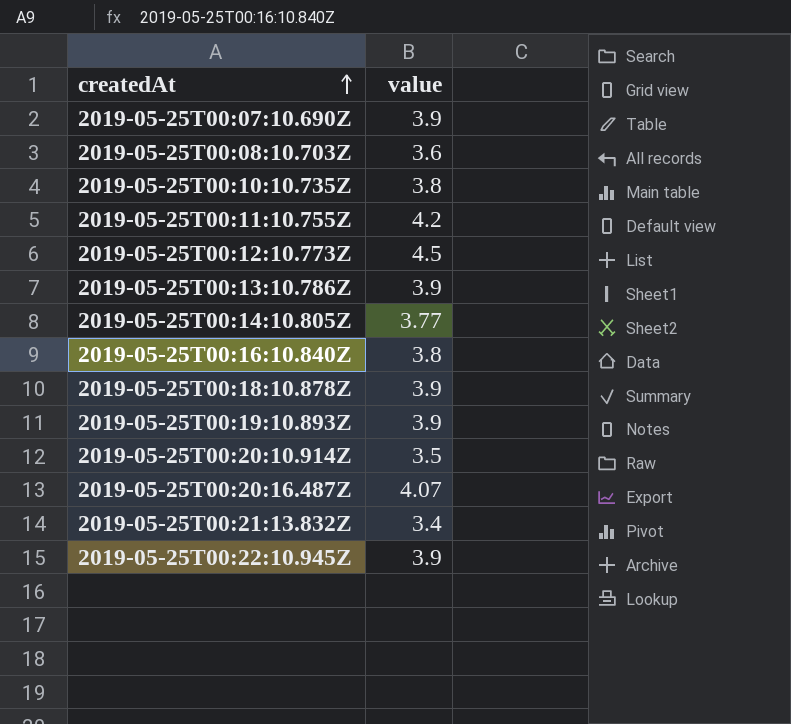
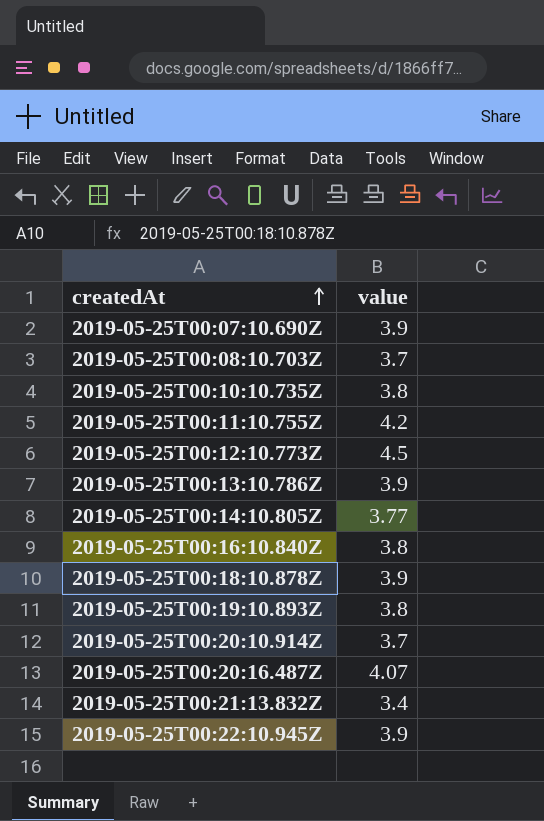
2019-05-25T00:08:10.703Z | value: 3.6 -> 3.7
2019-05-25T00:19:10.893Z | value: 3.9 -> 3.8
2019-05-25T00:20:10.914Z | value: 3.5 -> 3.7

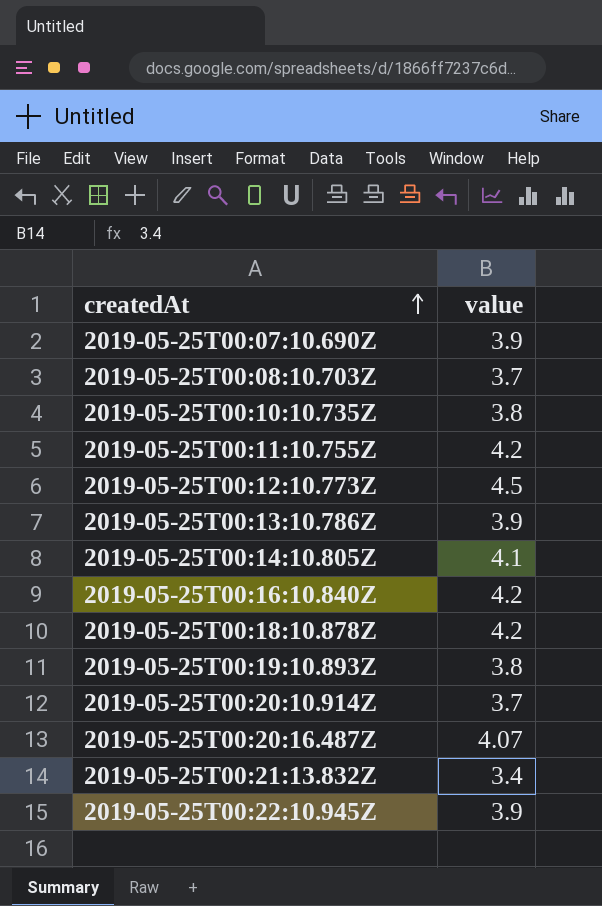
2019-05-25T00:14:10.805Z | value: 3.77 -> 4.1
2019-05-25T00:16:10.840Z | value: 3.8 -> 4.2
2019-05-25T00:18:10.878Z | value: 3.9 -> 4.2

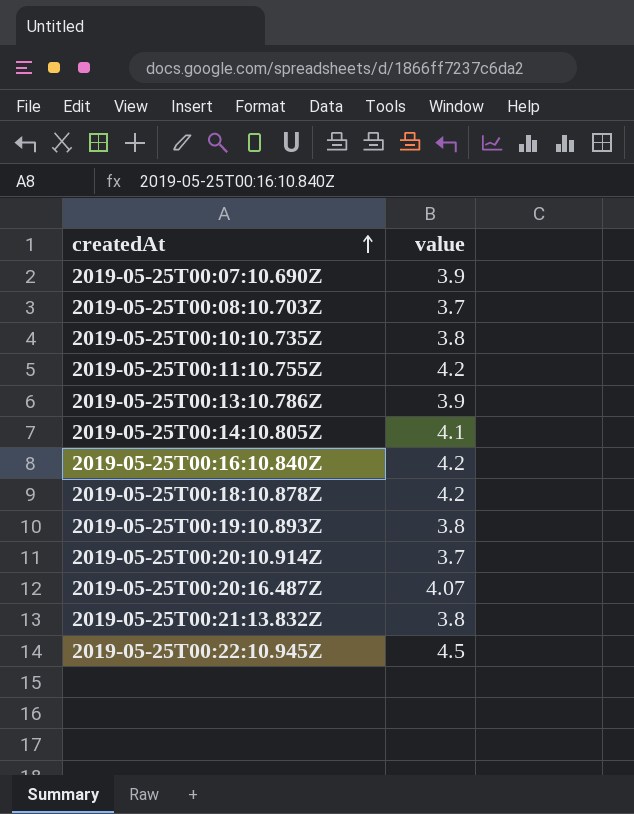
row 2019-05-25T00:12:10.773Z: 4.5 -> none
2019-05-25T00:21:13.832Z | value: 3.4 -> 3.8
2019-05-25T00:22:10.945Z | value: 3.9 -> 4.5

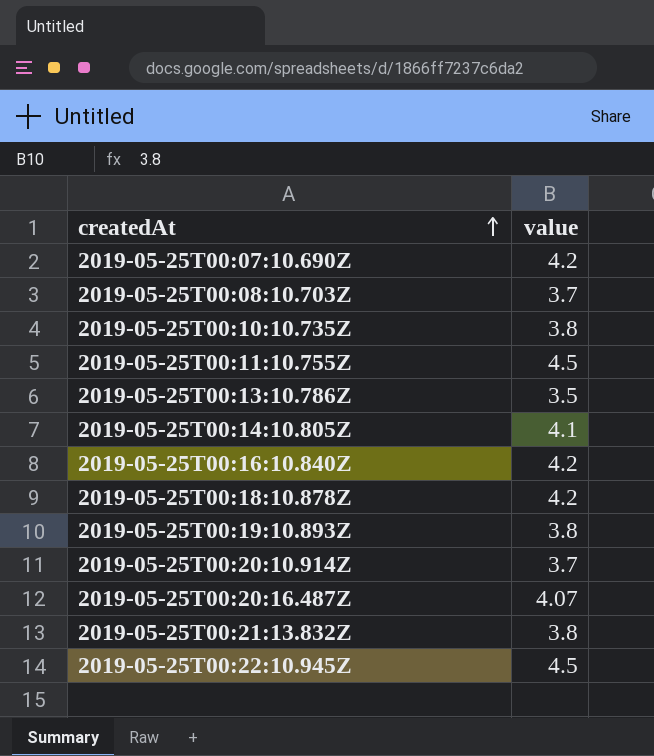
2019-05-25T00:07:10.690Z | value: 3.9 -> 4.2
2019-05-25T00:11:10.755Z | value: 4.2 -> 4.5
2019-05-25T00:13:10.786Z | value: 3.9 -> 3.5

